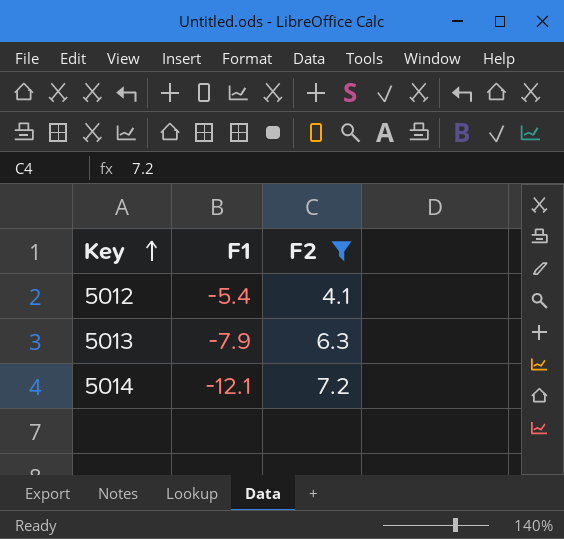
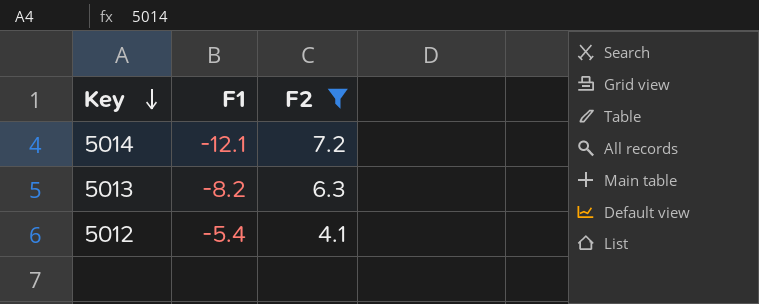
row order: Key ascending -> Key descending
5013 | F1: -7.9 -> -8.2

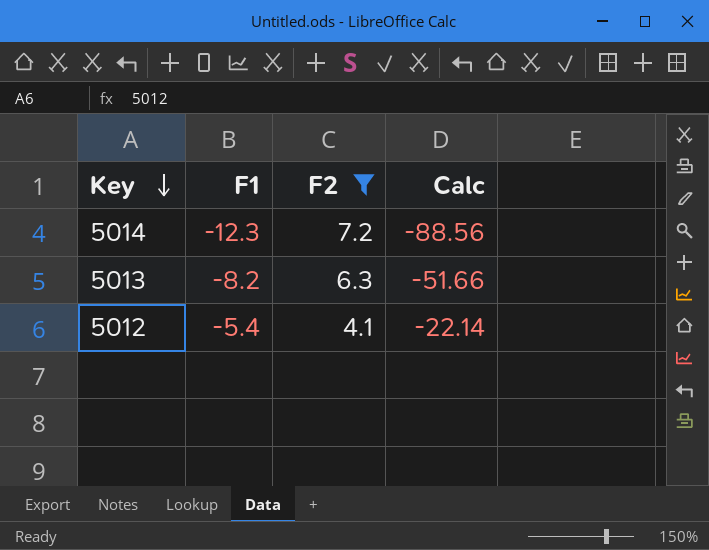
column Calc | formula: none -> [F1] * [F2]
5014 | F1: -12.1 -> -12.3

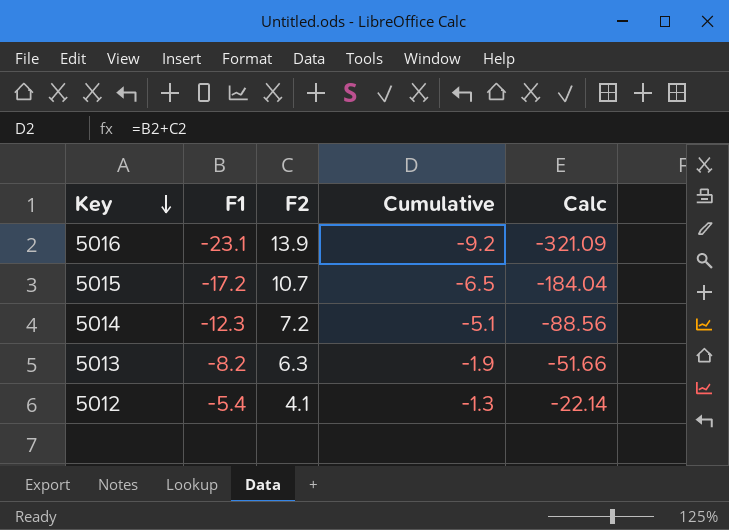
filter: F2 <= 7.2 -> none
column Cumulative | formula: none -> [F1] + [F2]

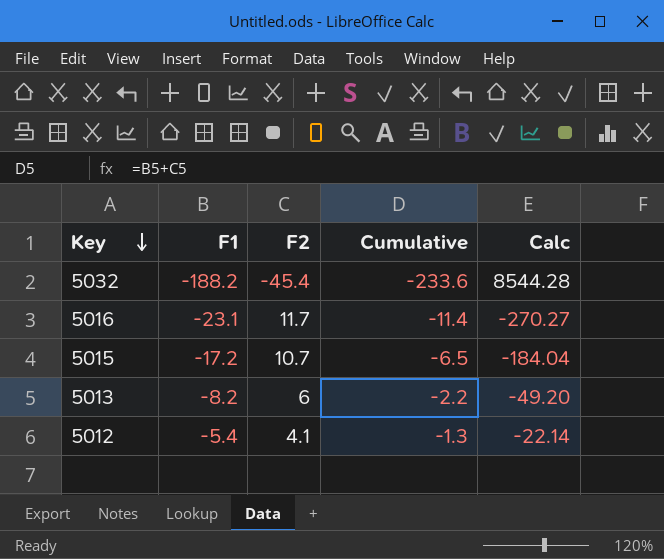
row 5014: -12.3 | 7.2 | -5.1 | -88.56 -> none
row 5032: none -> -188.2 | -45.4 | -233.6 | 8544.28
5016 | F2: 13.9 -> 11.7
5016 | Cumulative: -9.2 -> -11.4
5016 | Calc: -321.09 -> -270.27
5013 | F2: 6.3 -> 6
5013 | Cumulative: -1.9 -> -2.2
5013 | Calc: -51.66 -> -49.20

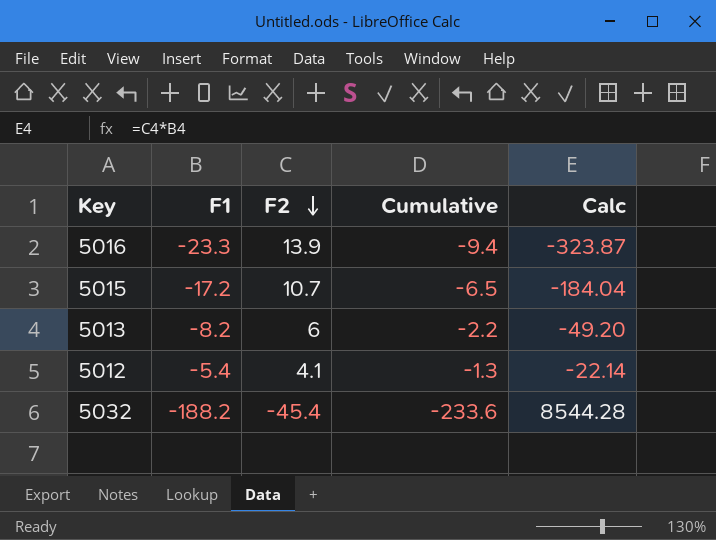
row order: Key descending -> F2 descending
5016 | F1: -23.1 -> -23.3
5016 | F2: 11.7 -> 13.9
5016 | Cumulative: -11.4 -> -9.4
5016 | Calc: -270.27 -> -323.87

